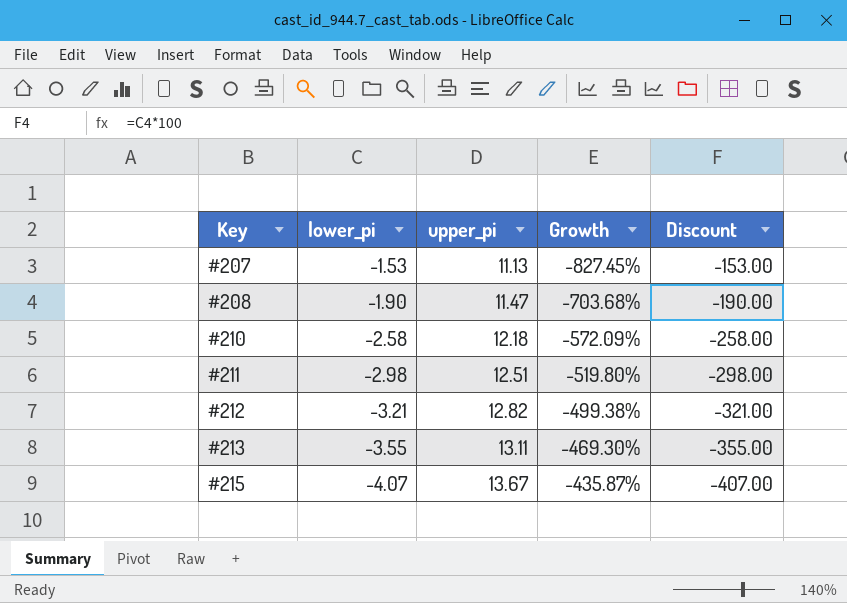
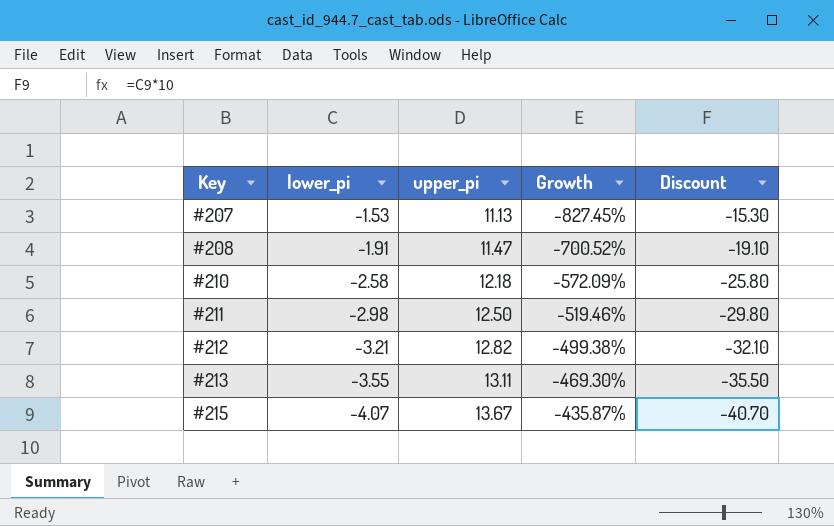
column Discount | formula: [lower_pi] * 100 -> [lower_pi] * 10
#208 | lower_pi: -1.90 -> -1.91
#208 | Growth: -703.68% -> -700.52%
#211 | upper_pi: 12.51 -> 12.50
#211 | Growth: -519.80% -> -519.46%

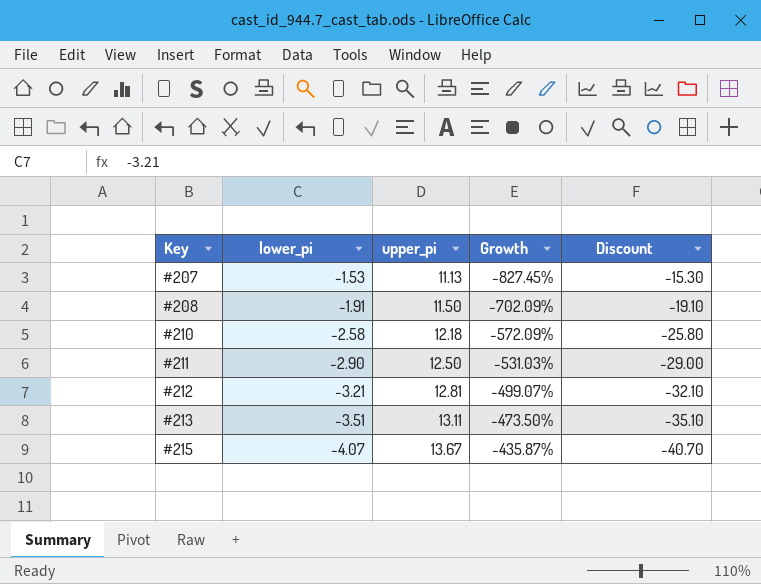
#208 | upper_pi: 11.47 -> 11.50
#208 | Growth: -700.52% -> -702.09%
#211 | lower_pi: -2.98 -> -2.90
#211 | Growth: -519.46% -> -531.03%
#211 | Discount: -29.80 -> -29.00
#212 | upper_pi: 12.82 -> 12.81
#212 | Growth: -499.38% -> -499.07%
#213 | lower_pi: -3.55 -> -3.51
#213 | Growth: -469.30% -> -473.50%
#213 | Discount: -35.50 -> -35.10

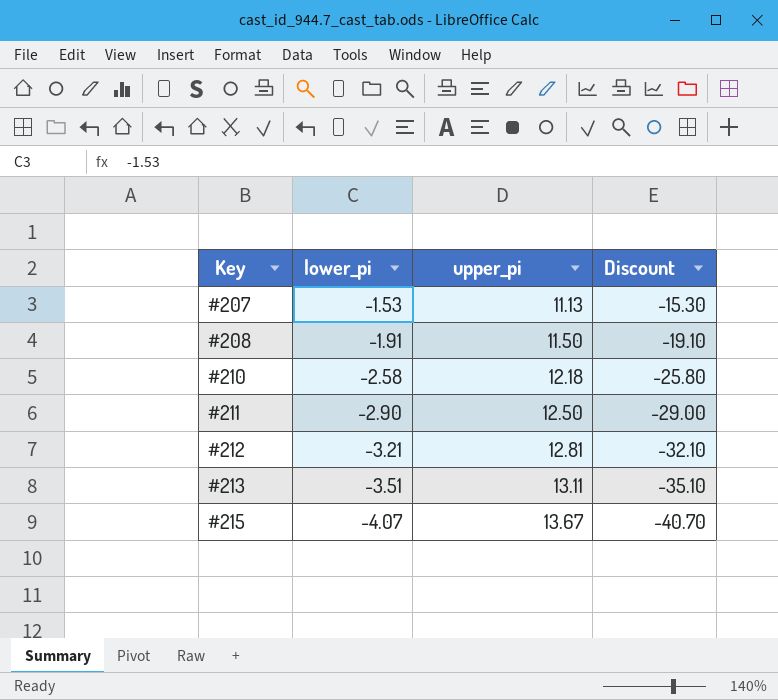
column Growth | formula: ([upper_pi] - [lower_pi]) / [lower_pi] -> none

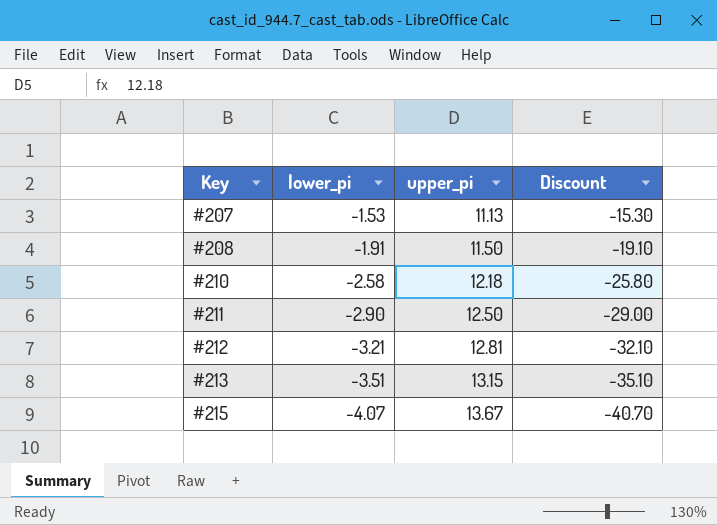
#213 | upper_pi: 13.11 -> 13.15

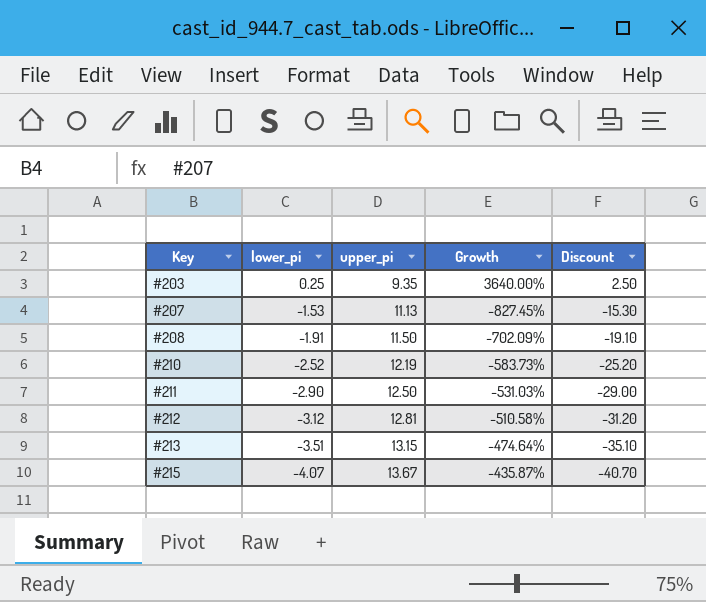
column Growth | formula: none -> ([upper_pi] - [lower_pi]) / [lower_pi]
row #203: none -> 0.25 | 9.35 | 3640.00% | 2.50
#210 | lower_pi: -2.58 -> -2.52
#210 | upper_pi: 12.18 -> 12.19
#210 | Discount: -25.80 -> -25.20
#212 | lower_pi: -3.21 -> -3.12
#212 | Discount: -32.10 -> -31.20

